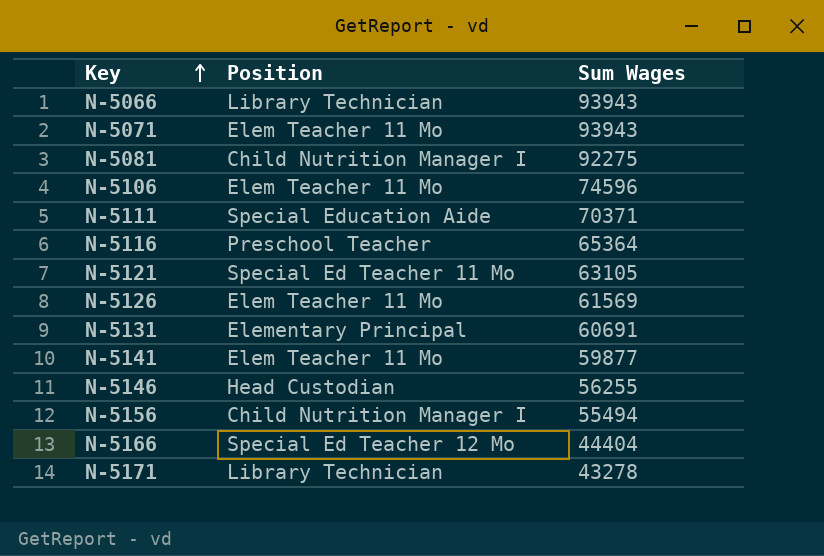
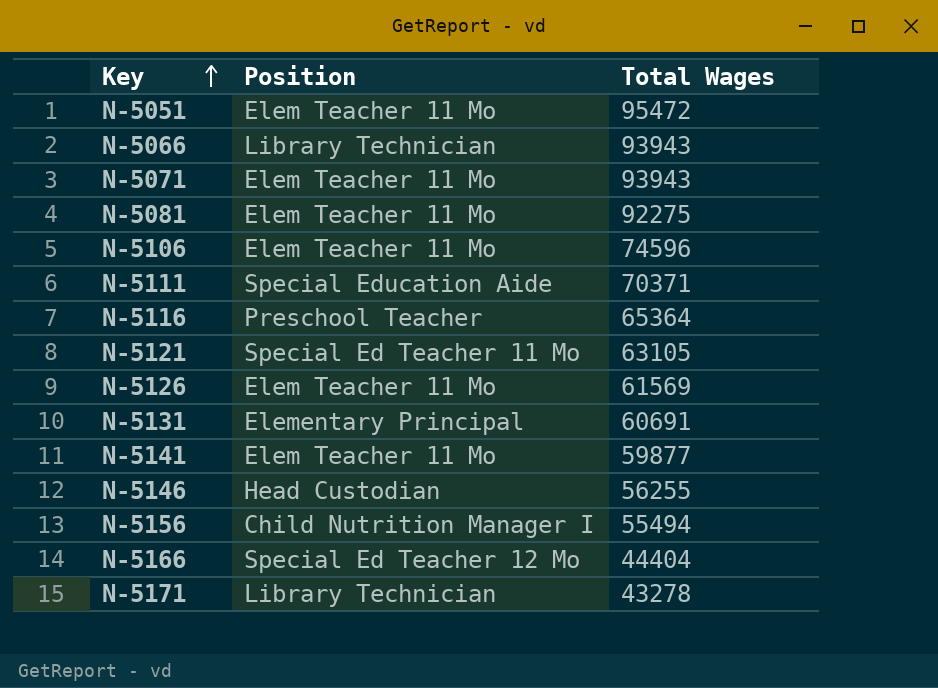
column name: Sum Wages -> Total Wages
row N-5051: none -> Elem Teacher 11 Mo | 95472
N-5081 | Position: Child Nutrition Manager I -> Elem Teacher 11 Mo

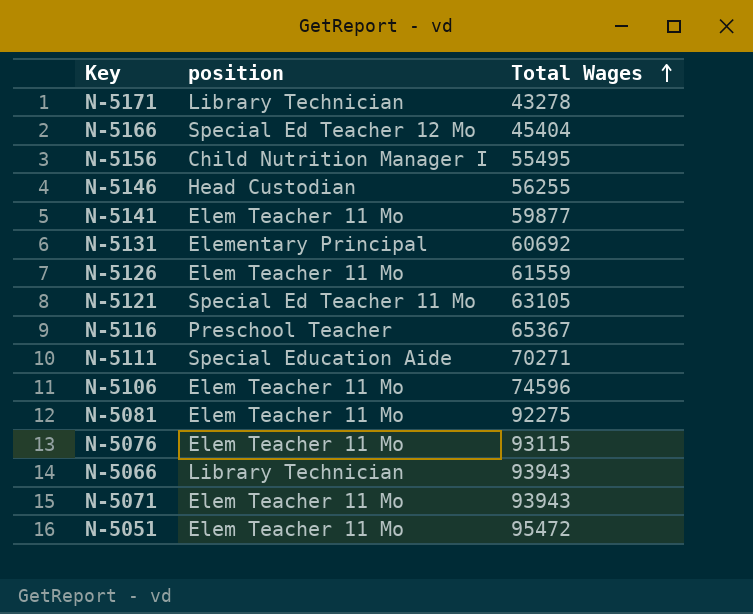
row order: Key ascending -> Total Wages ascending
column name: Position -> position
N-5166 | Total Wages: 44404 -> 45404
N-5156 | Total Wages: 55494 -> 55495
N-5131 | Total Wages: 60691 -> 60692
N-5126 | Total Wages: 61569 -> 61559
N-5116 | Total Wages: 65364 -> 65367
N-5111 | Total Wages: 70371 -> 70271
row N-5076: none -> Elem Teacher 11 Mo | 93115

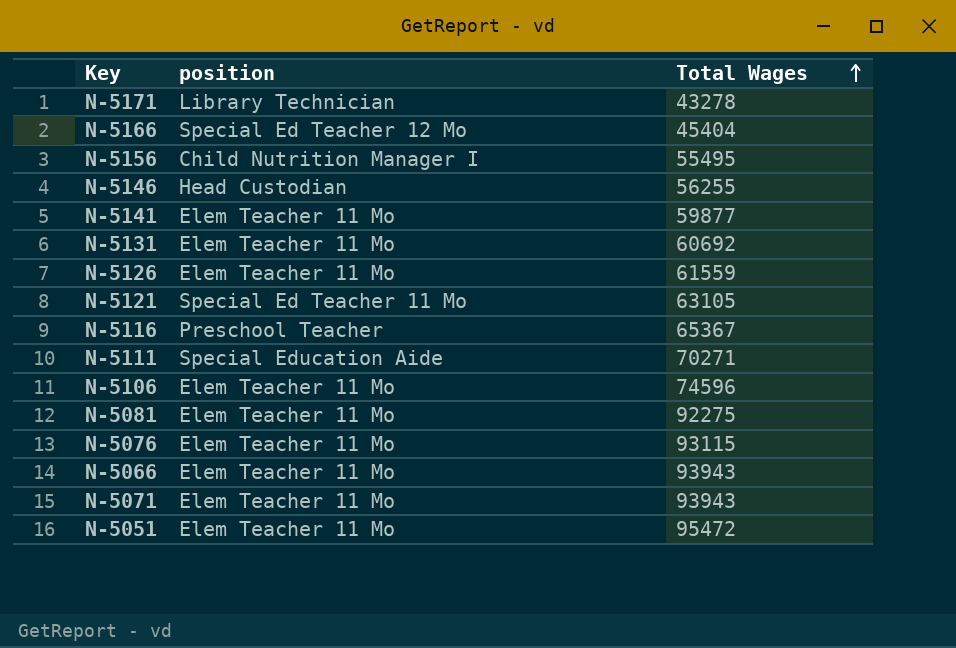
N-5131 | position: Elementary Principal -> Elem Teacher 11 Mo
N-5066 | position: Library Technician -> Elem Teacher 11 Mo

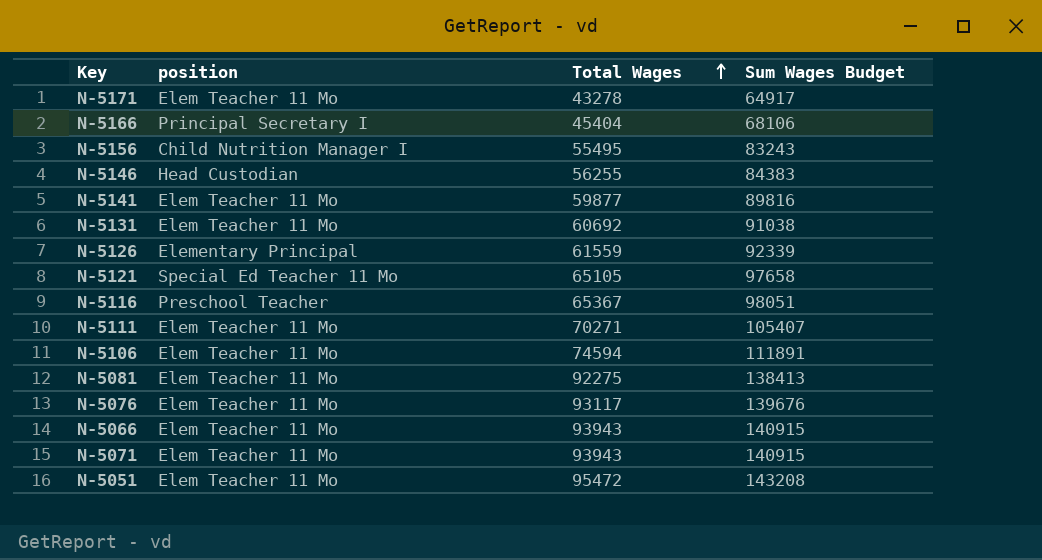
column Sum Wages Budget | formula: none -> [Total Wages] * 1.5
N-5171 | position: Library Technician -> Elem Teacher 11 Mo
N-5166 | position: Special Ed Teacher 12 Mo -> Principal Secretary I
N-5126 | position: Elem Teacher 11 Mo -> Elementary Principal
N-5121 | Total Wages: 63105 -> 65105
N-5111 | position: Special Education Aide -> Elem Teacher 11 Mo
N-5106 | Total Wages: 74596 -> 74594
N-5076 | Total Wages: 93115 -> 93117

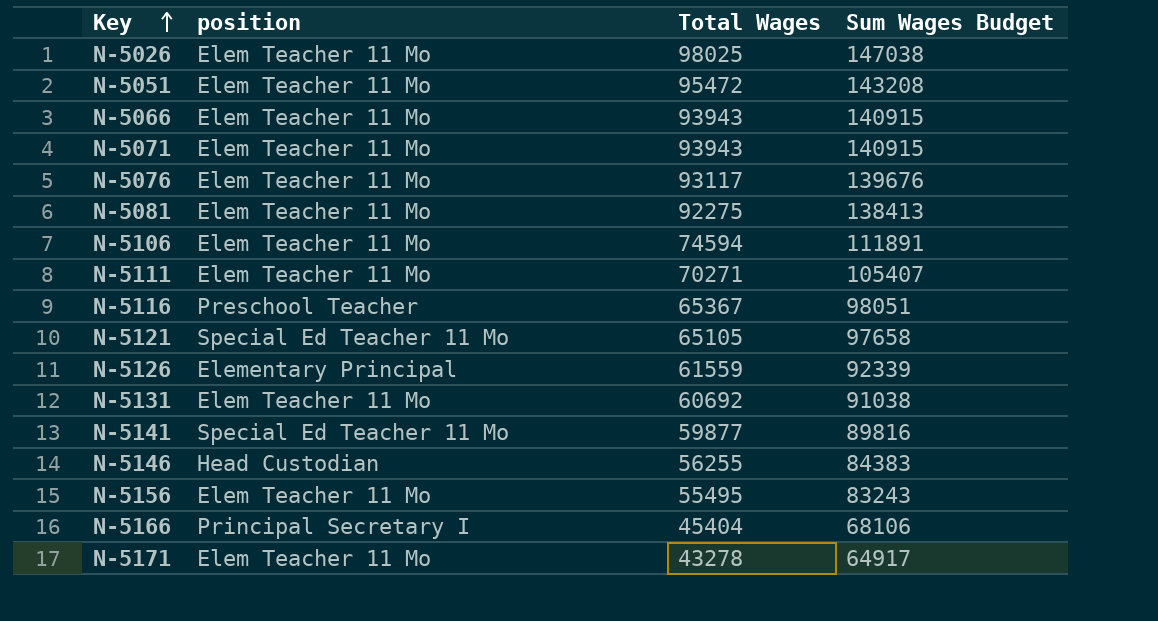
row order: Total Wages ascending -> Key ascending
row N-5026: none -> Elem Teacher 11 Mo | 98025 | 147038
N-5141 | position: Elem Teacher 11 Mo -> Special Ed Teacher 11 Mo
N-5156 | position: Child Nutrition Manager I -> Elem Teacher 11 Mo

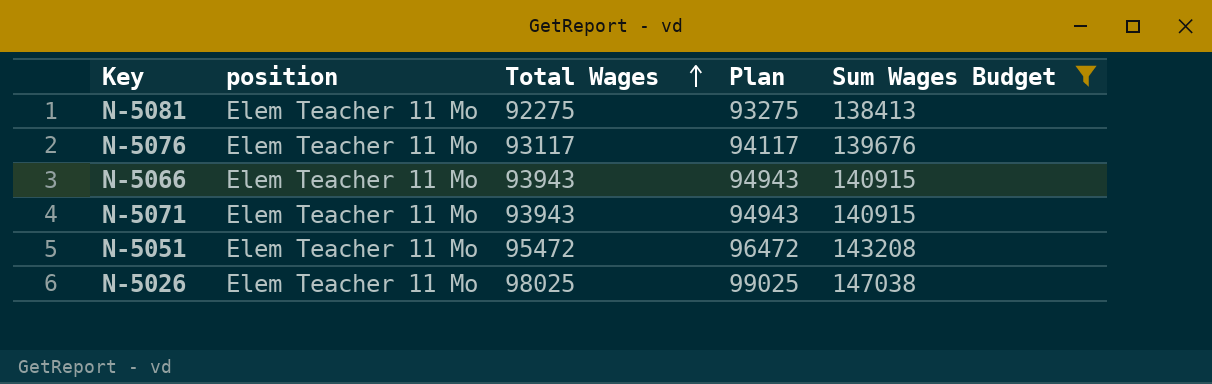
filter: none -> Sum Wages Budget >= 138413
row order: Key ascending -> Total Wages ascending
column Plan | formula: none -> [Total Wages] + 1000

